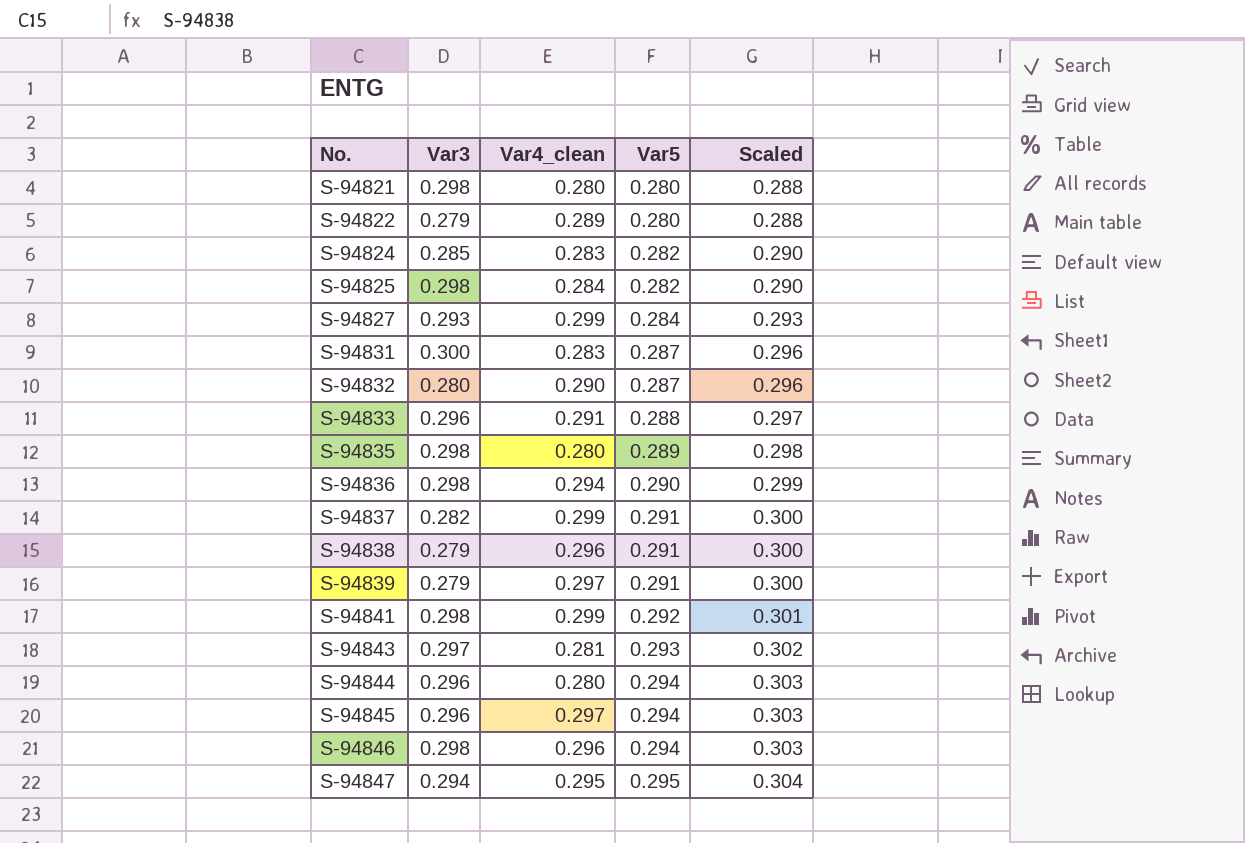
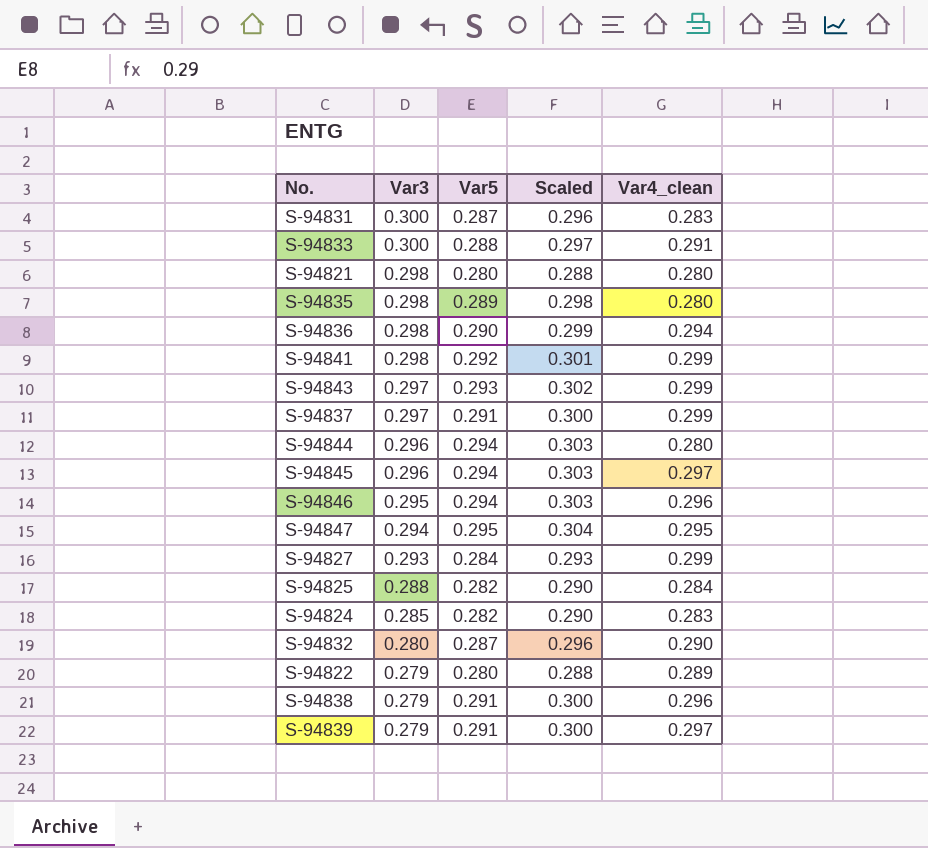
row order: No. ascending -> Var3 descending
column Var4_clean | position: 3 -> 5
S-94833 | Var3: 0.296 -> 0.300
S-94843 | Var4_clean: 0.281 -> 0.299
S-94837 | Var3: 0.282 -> 0.297
S-94846 | Var3: 0.298 -> 0.295
S-94825 | Var3: 0.298 -> 0.288

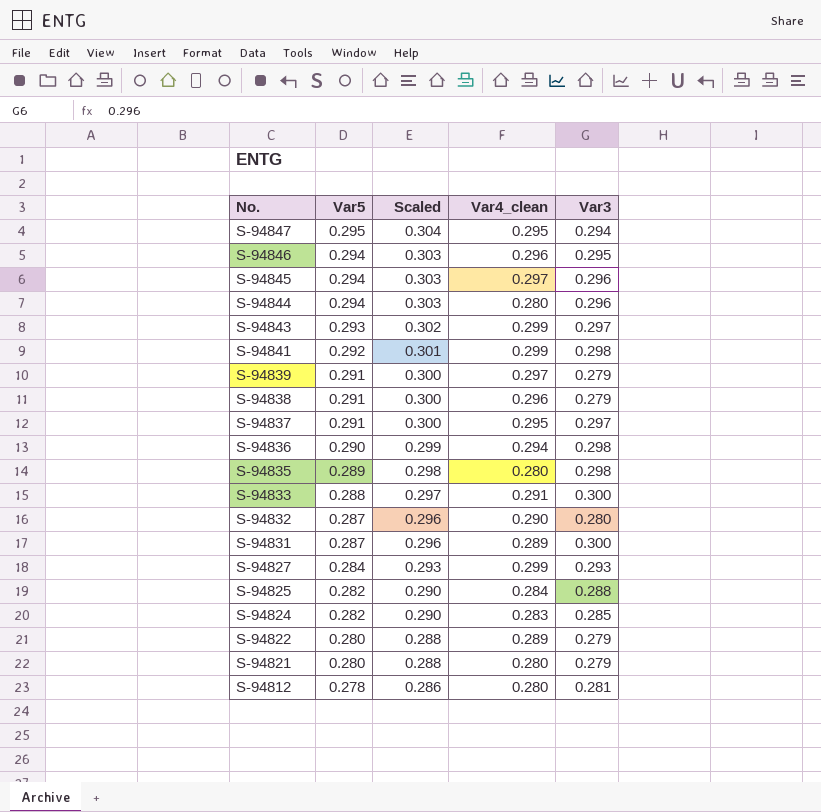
row order: Var3 descending -> No. descending
column Var3 | position: 2 -> 5
S-94837 | Var4_clean: 0.299 -> 0.295
S-94831 | Var4_clean: 0.283 -> 0.289
S-94821 | Var3: 0.298 -> 0.279
row S-94812: none -> 0.278 | 0.286 | 0.280 | 0.281

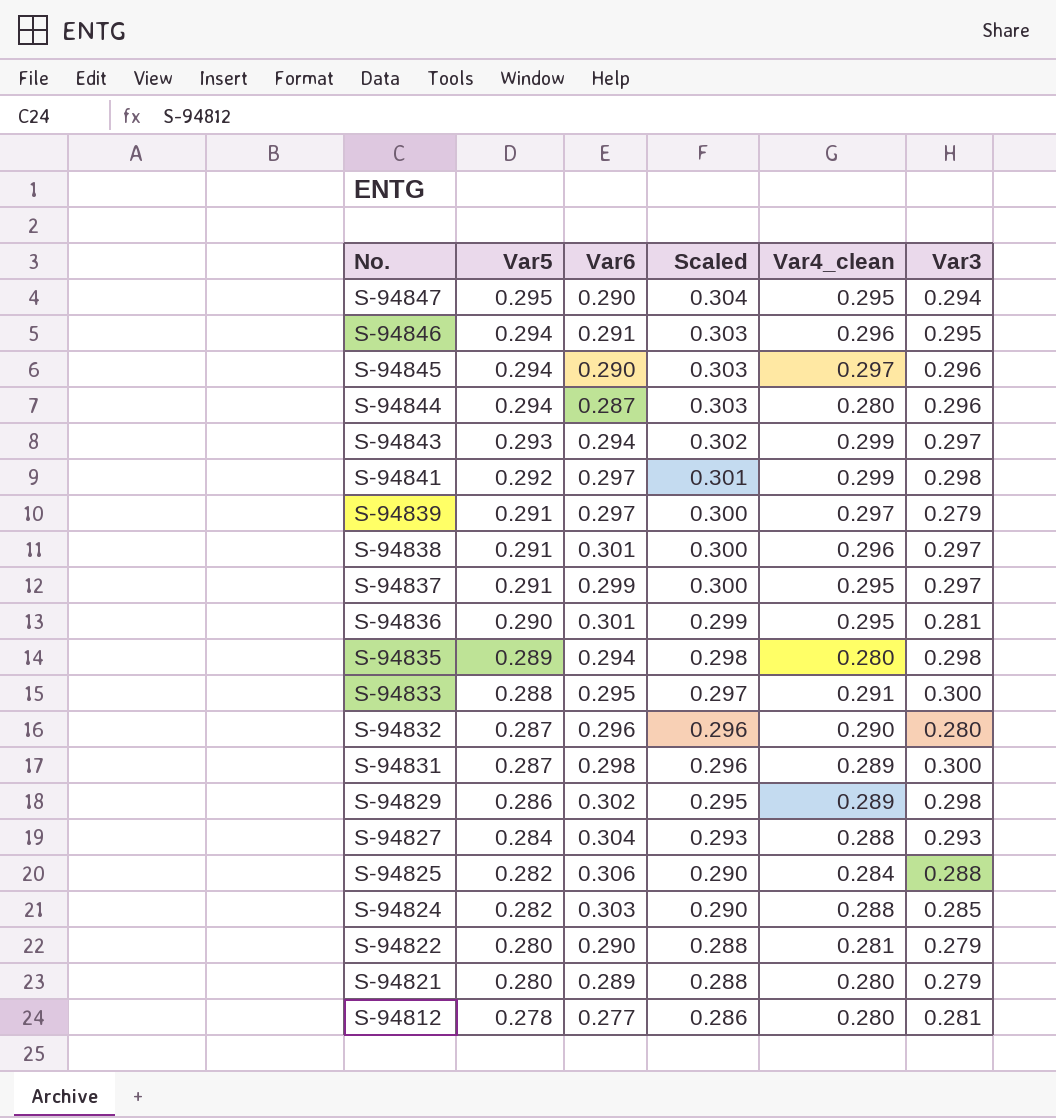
column Var6 | position: none -> 3
S-94838 | Var3: 0.279 -> 0.297
S-94836 | Var4_clean: 0.294 -> 0.295
S-94836 | Var3: 0.298 -> 0.281
row S-94829: none -> 0.286 | 0.302 | 0.295 | 0.289 | 0.298
S-94827 | Var4_clean: 0.299 -> 0.288
S-94824 | Var4_clean: 0.283 -> 0.288
S-94822 | Var4_clean: 0.289 -> 0.281

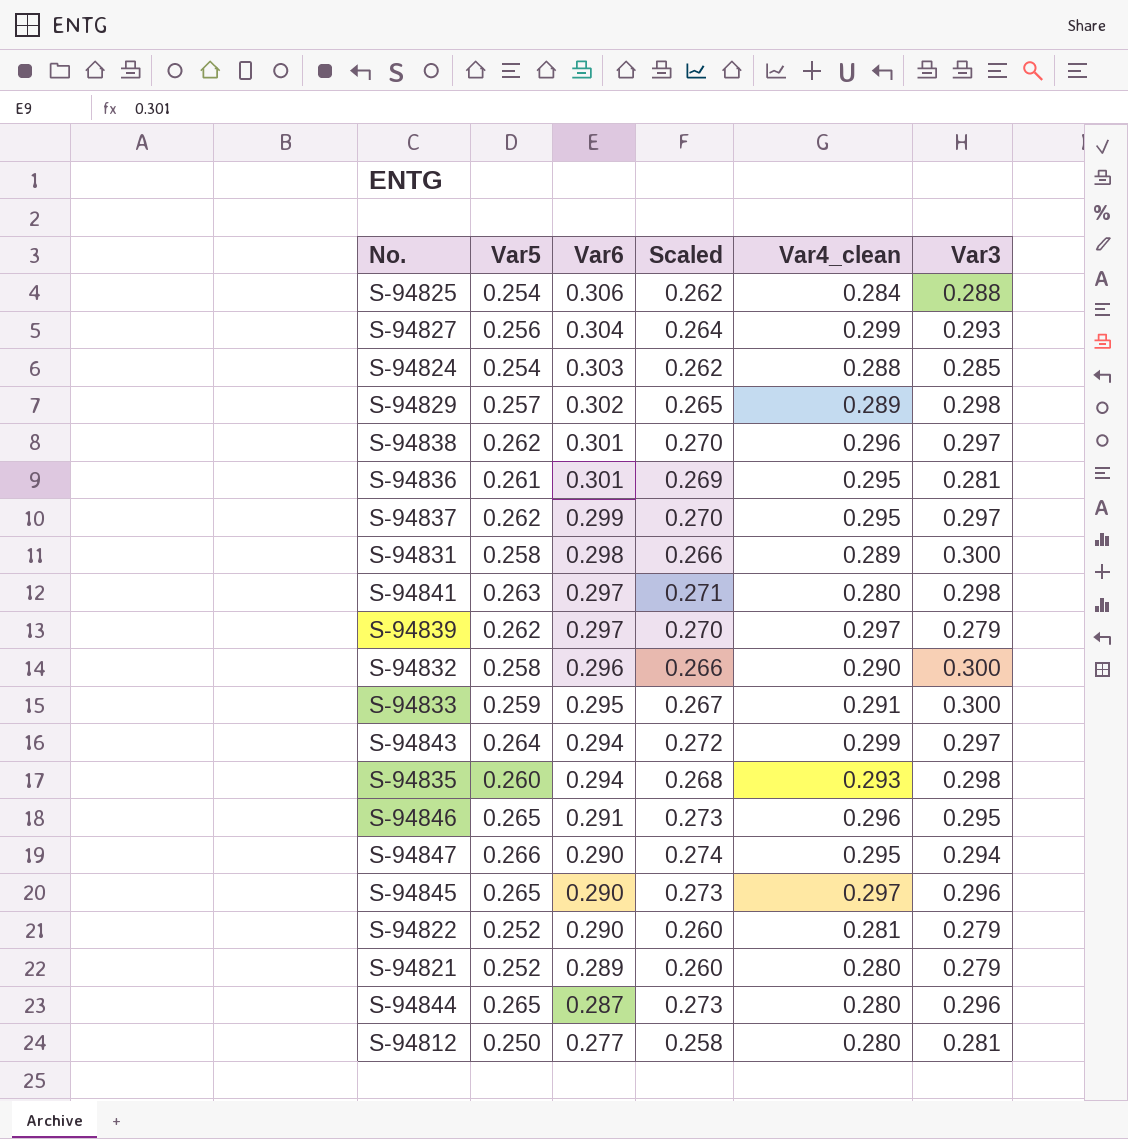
row order: No. descending -> Var6 descending
S-94825 | Var5: 0.282 -> 0.254
S-94825 | Scaled: 0.290 -> 0.262
S-94827 | Var5: 0.284 -> 0.256
S-94827 | Scaled: 0.293 -> 0.264
S-94827 | Var4_clean: 0.288 -> 0.299
S-94824 | Var5: 0.282 -> 0.254
S-94824 | Scaled: 0.290 -> 0.262
S-94829 | Var5: 0.286 -> 0.257
S-94829 | Scaled: 0.295 -> 0.265
S-94838 | Var5: 0.291 -> 0.262
S-94838 | Scaled: 0.300 -> 0.270
S-94836 | Var5: 0.290 -> 0.261
S-94836 | Scaled: 0.299 -> 0.269
S-94837 | Var5: 0.291 -> 0.262
S-94837 | Scaled: 0.300 -> 0.270
S-94831 | Var5: 0.287 -> 0.258
S-94831 | Scaled: 0.296 -> 0.266
S-94841 | Var5: 0.292 -> 0.263
S-94841 | Scaled: 0.301 -> 0.271
S-94841 | Var4_clean: 0.299 -> 0.280
S-94839 | Var5: 0.291 -> 0.262
S-94839 | Scaled: 0.300 -> 0.270
S-94832 | Var5: 0.287 -> 0.258
S-94832 | Scaled: 0.296 -> 0.266
S-94832 | Var3: 0.280 -> 0.300
S-94833 | Var5: 0.288 -> 0.259
S-94833 | Scaled: 0.297 -> 0.267
S-94843 | Var5: 0.293 -> 0.264
S-94843 | Scaled: 0.302 -> 0.272
S-94835 | Var5: 0.289 -> 0.260
S-94835 | Scaled: 0.298 -> 0.268
S-94835 | Var4_clean: 0.280 -> 0.293
S-94846 | Var5: 0.294 -> 0.265
S-94846 | Scaled: 0.303 -> 0.273
S-94847 | Var5: 0.295 -> 0.266
S-94847 | Scaled: 0.304 -> 0.274
S-94845 | Var5: 0.294 -> 0.265
S-94845 | Scaled: 0.303 -> 0.273
S-94822 | Var5: 0.280 -> 0.252
S-94822 | Scaled: 0.288 -> 0.260
S-94821 | Var5: 0.280 -> 0.252
S-94821 | Scaled: 0.288 -> 0.260
S-94844 | Var5: 0.294 -> 0.265
S-94844 | Scaled: 0.303 -> 0.273
S-94812 | Var5: 0.278 -> 0.250
S-94812 | Scaled: 0.286 -> 0.258

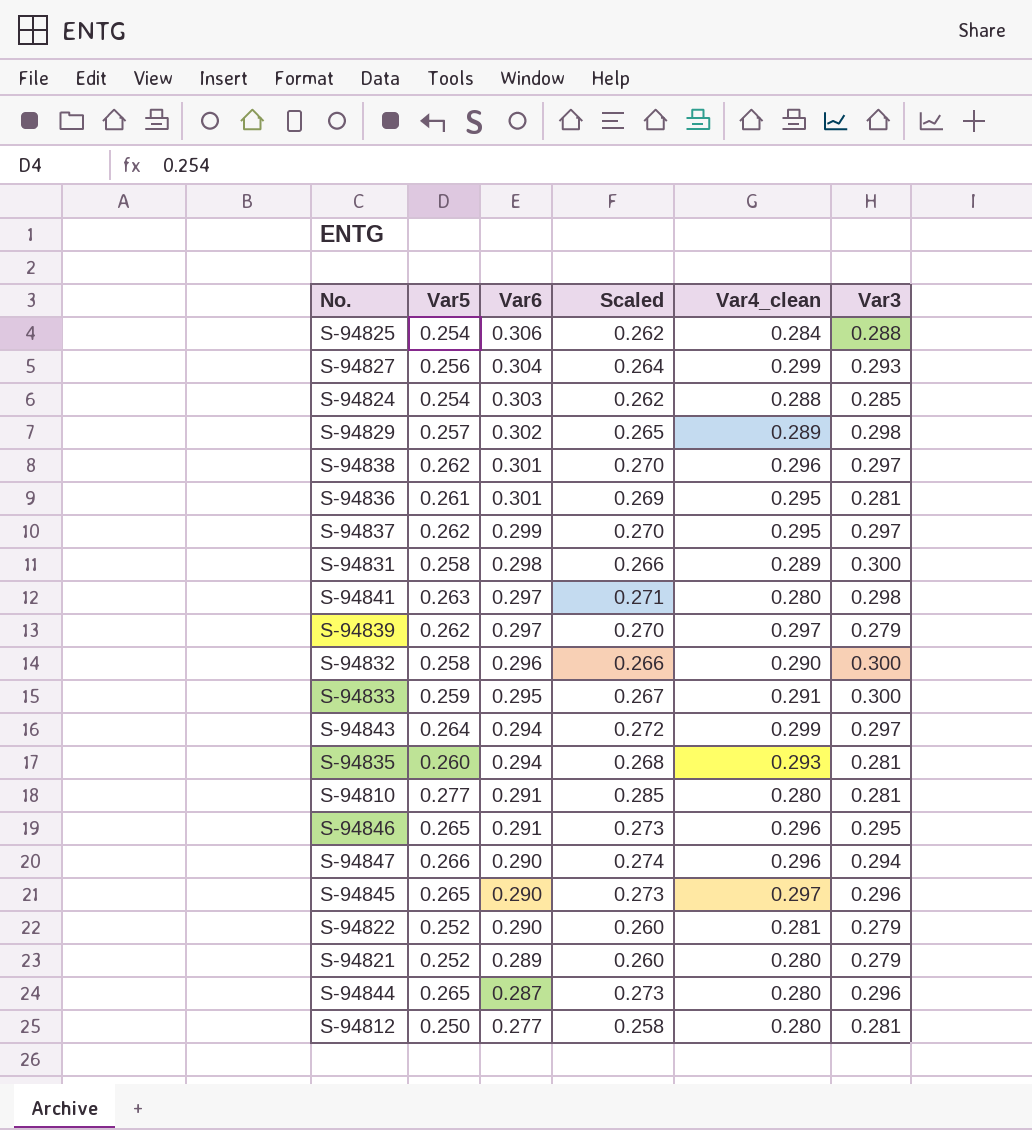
S-94835 | Var3: 0.298 -> 0.281
row S-94810: none -> 0.277 | 0.291 | 0.285 | 0.280 | 0.281
S-94847 | Var4_clean: 0.295 -> 0.296

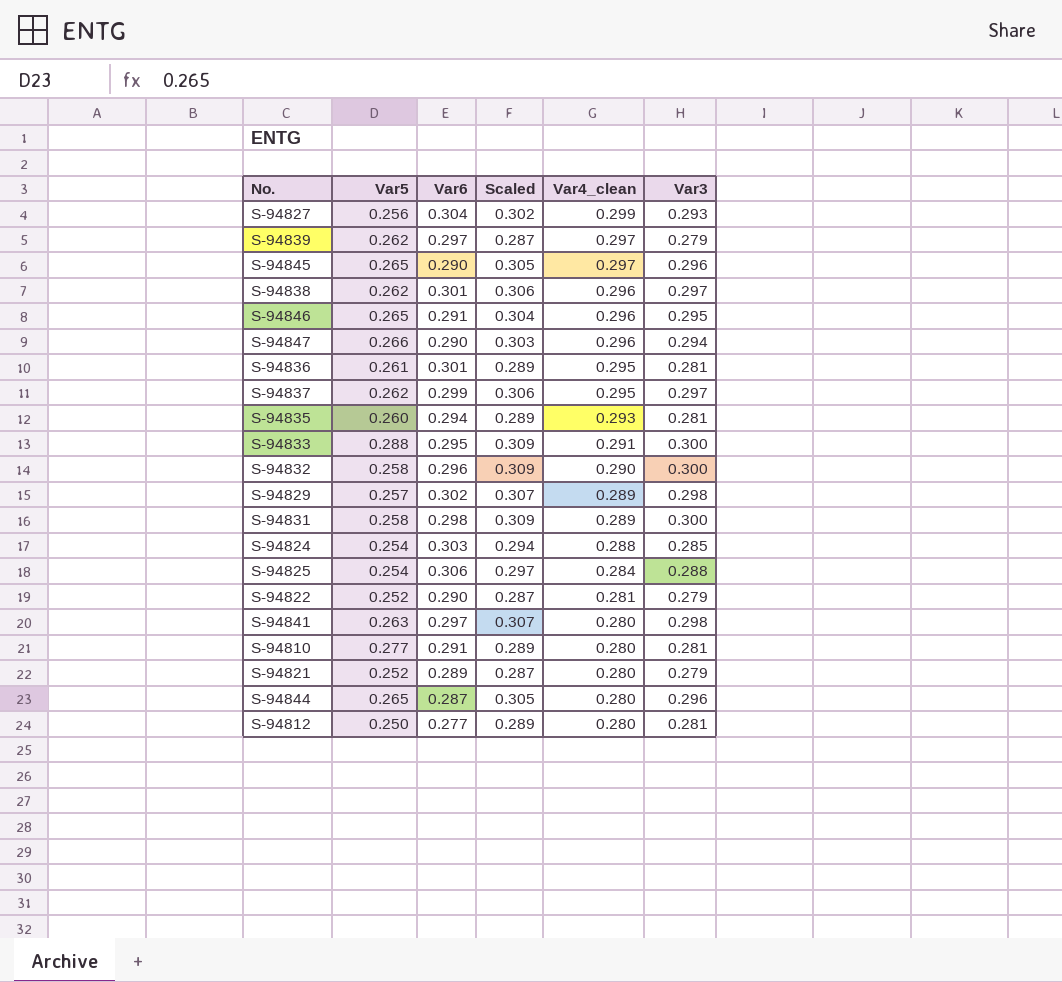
row order: Var6 descending -> Var4_clean descending
column Scaled | formula: [Var5] * 1.03 -> [Var3] * 1.03
row S-94843: 0.264 | 0.294 | 0.272 | 0.299 | 0.297 -> none
S-94833 | Var5: 0.259 -> 0.288

